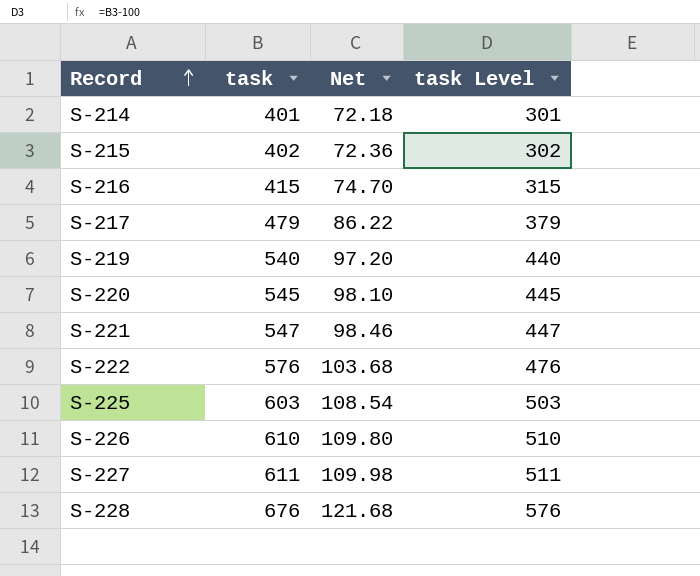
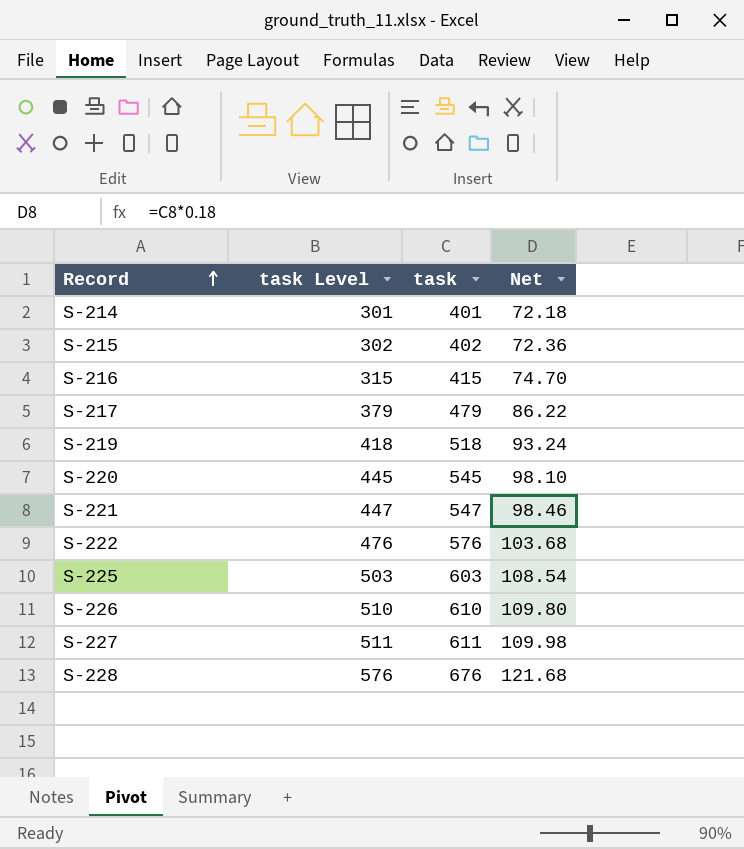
column task Level | position: 4 -> 2
S-219 | task Level: 440 -> 418
S-219 | task: 540 -> 518
S-219 | Net: 97.20 -> 93.24

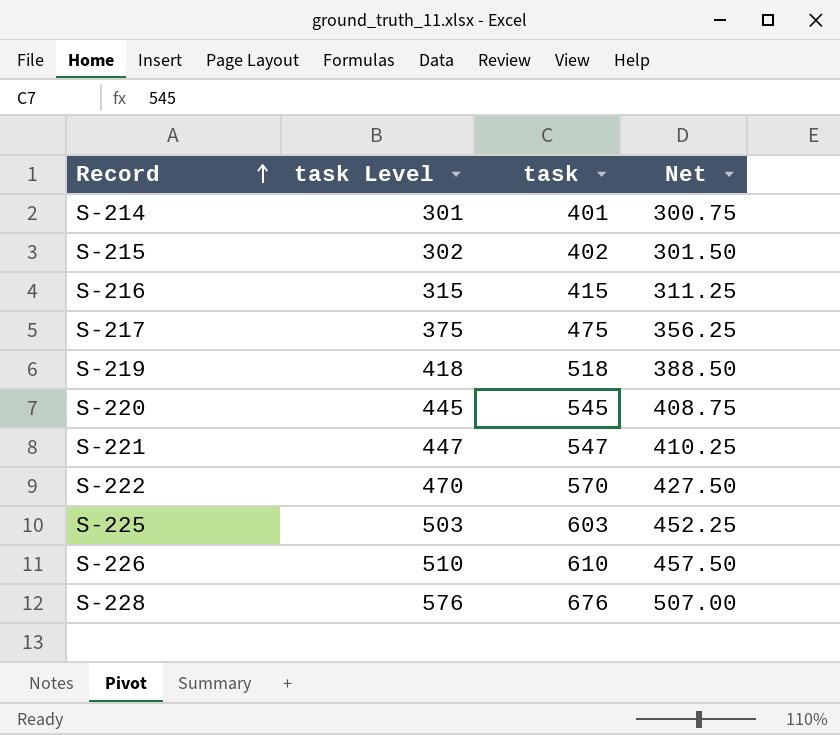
column Net | formula: [task] * 0.18 -> [task] * 0.75
row S-227: 511 | 611 | 109.98 -> none
S-217 | task Level: 379 -> 375
S-217 | task: 479 -> 475
S-222 | task Level: 476 -> 470
S-222 | task: 576 -> 570

